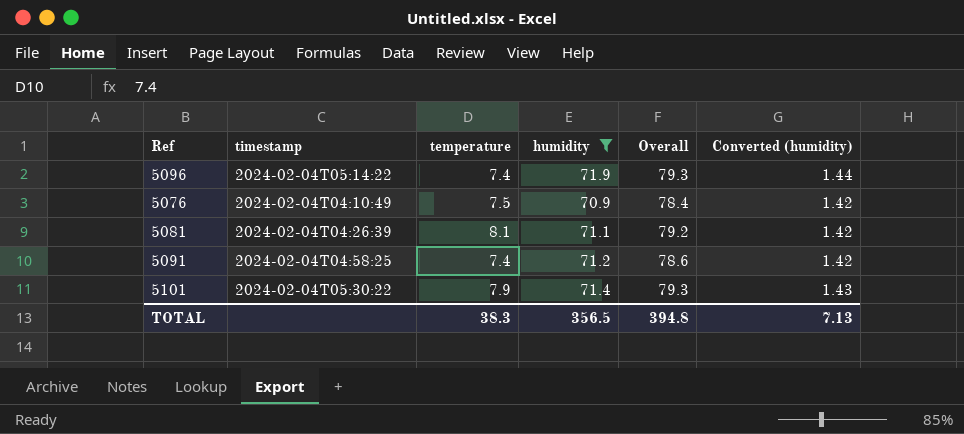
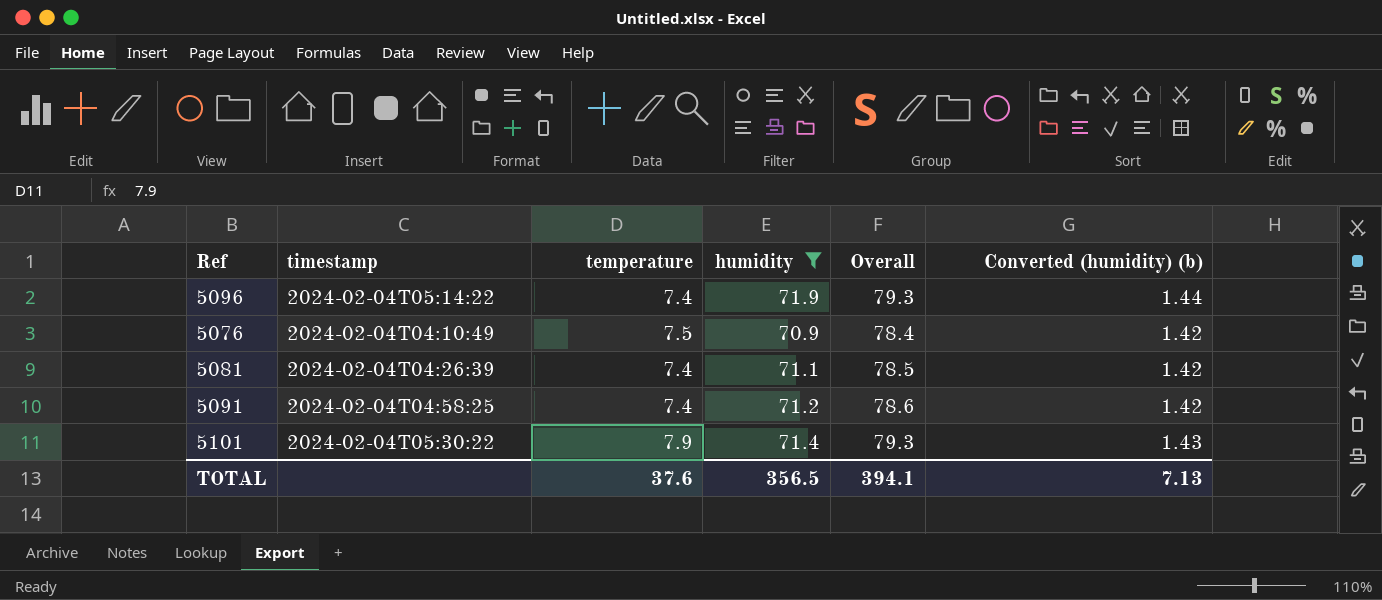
column name: Converted (humidity) -> Converted (humidity) (b)
5081 | temperature: 8.1 -> 7.4
5081 | Overall: 79.2 -> 78.5
TOTAL | temperature: 38.3 -> 37.6
TOTAL | Overall: 394.8 -> 394.1

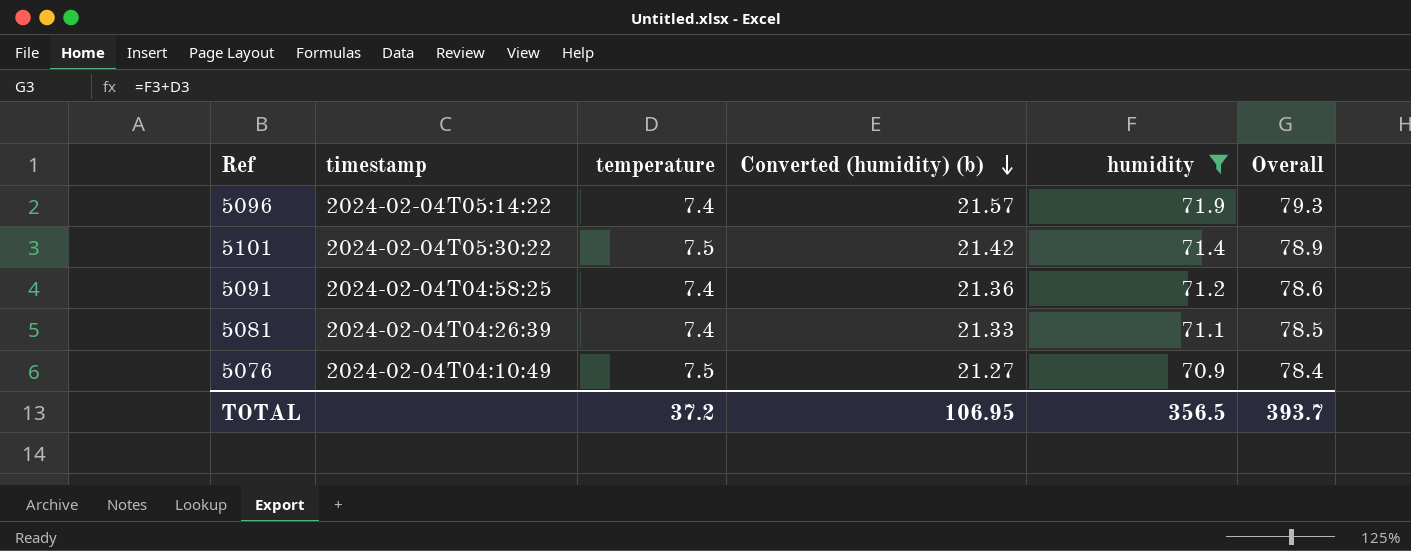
row order: none -> Converted (humidity) (b) descending
column Converted (humidity) (b) | formula: [humidity] * 0.02 -> [humidity] * 0.3
column Converted (humidity) (b) | position: 6 -> 4
5101 | temperature: 7.9 -> 7.5
5101 | Overall: 79.3 -> 78.9
TOTAL | temperature: 37.6 -> 37.2
TOTAL | Converted (humidity) (b): 7.13 -> 106.95
TOTAL | Overall: 394.1 -> 393.7

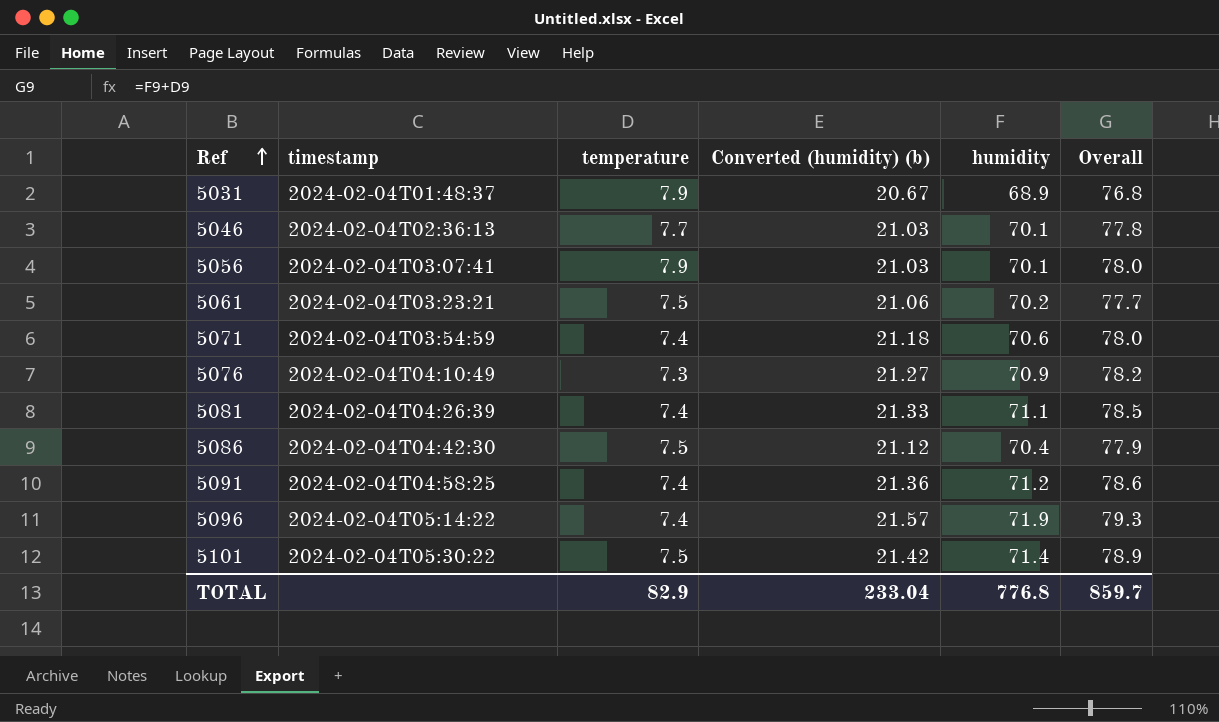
filter: humidity >= 70.9 -> none
row order: Converted (humidity) (b) descending -> Ref ascending
5076 | temperature: 7.5 -> 7.3
5076 | Overall: 78.4 -> 78.2
TOTAL | temperature: 37.2 -> 82.9
TOTAL | Converted (humidity) (b): 106.95 -> 233.04
TOTAL | humidity: 356.5 -> 776.8
TOTAL | Overall: 393.7 -> 859.7

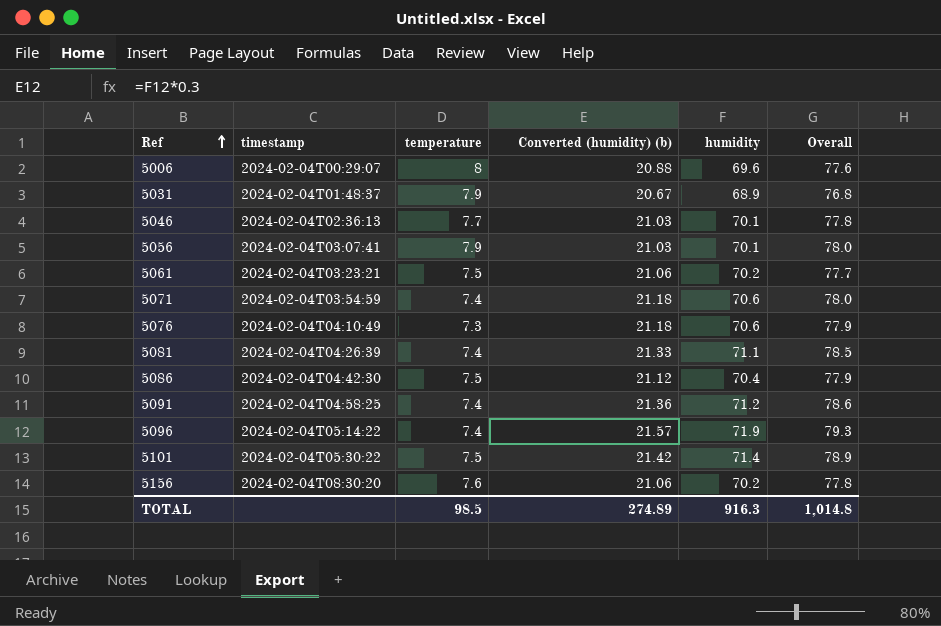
row 5006: none -> 2024-02-04T00:29:07 | 8 | 20.88 | 69.6 | 77.6
5076 | Converted (humidity) (b): 21.27 -> 21.18
5076 | humidity: 70.9 -> 70.6
5076 | Overall: 78.2 -> 77.9
row 5156: none -> 2024-02-04T08:30:20 | 7.6 | 21.06 | 70.2 | 77.8
TOTAL | temperature: 82.9 -> 98.5
TOTAL | Converted (humidity) (b): 233.04 -> 274.89
TOTAL | humidity: 776.8 -> 916.3
TOTAL | Overall: 859.7 -> 1,014.8

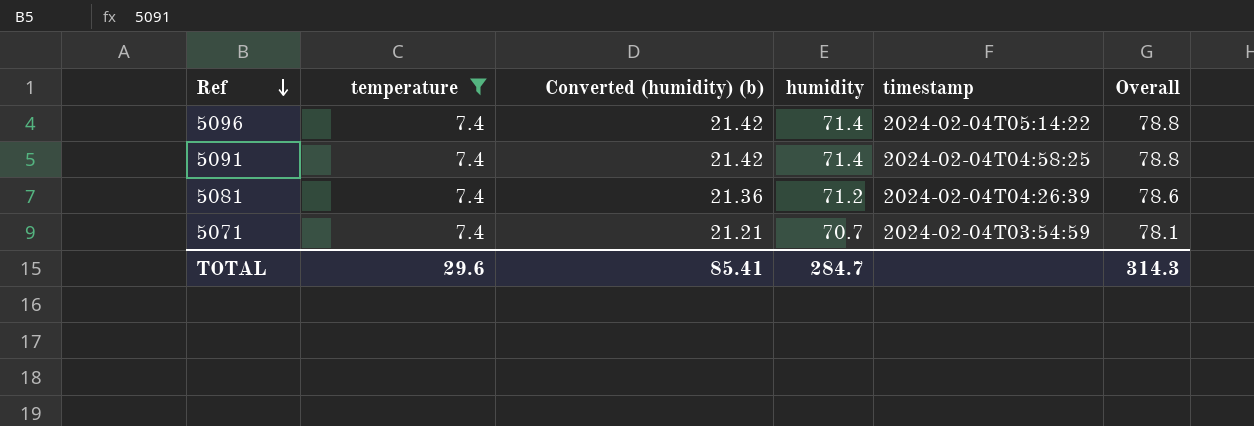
filter: none -> temperature = 7.4
row order: Ref ascending -> Ref descending
column timestamp | position: 2 -> 5
5096 | Converted (humidity) (b): 21.57 -> 21.42
5096 | humidity: 71.9 -> 71.4
5096 | Overall: 79.3 -> 78.8
5091 | Converted (humidity) (b): 21.36 -> 21.42
5091 | humidity: 71.2 -> 71.4
5091 | Overall: 78.6 -> 78.8
5081 | Converted (humidity) (b): 21.33 -> 21.36
5081 | humidity: 71.1 -> 71.2
5081 | Overall: 78.5 -> 78.6
5071 | Converted (humidity) (b): 21.18 -> 21.21
5071 | humidity: 70.6 -> 70.7
5071 | Overall: 78.0 -> 78.1
TOTAL | temperature: 98.5 -> 29.6
TOTAL | Converted (humidity) (b): 274.89 -> 85.41
TOTAL | humidity: 916.3 -> 284.7
TOTAL | Overall: 1,014.8 -> 314.3

